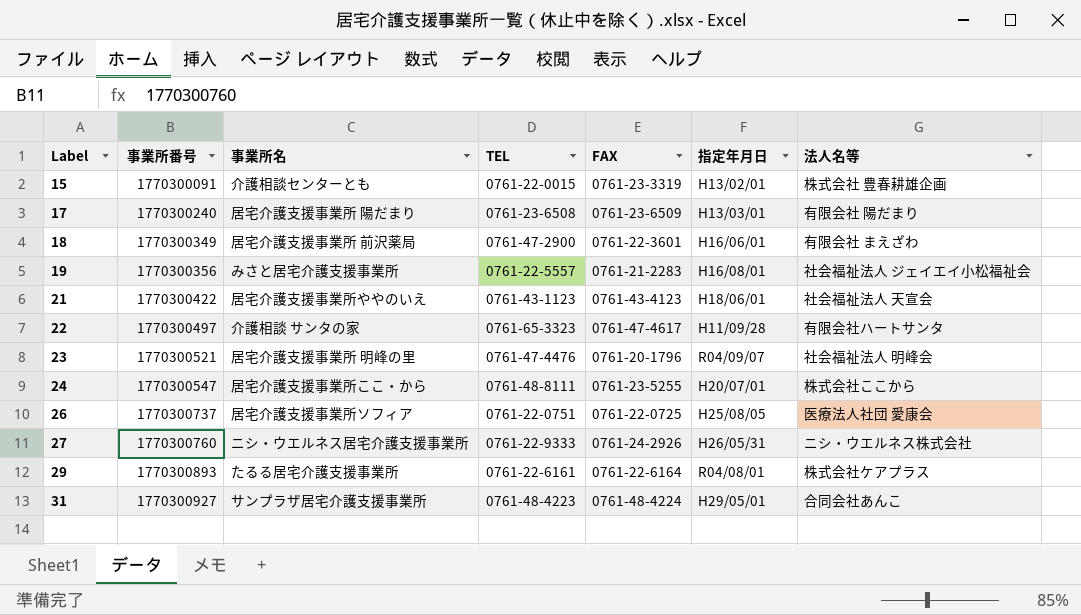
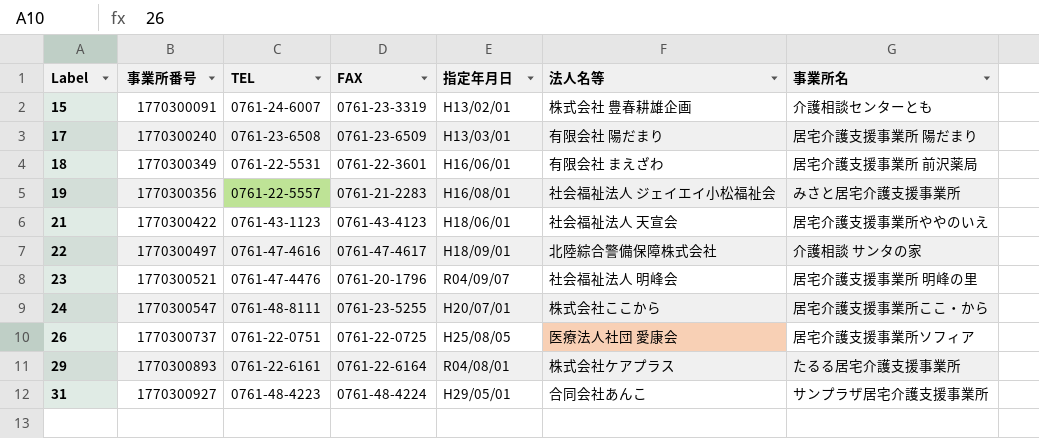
column 事業所名 | position: 3 -> 7
row 27: 1770300760 | ニシ・ウエルネス居宅介護支援事業所 | 0761-22-9333 | 0761-24-2926 | H26/05/31 | ニシ・ウエルネス株式会社 -> none
15 | TEL: 0761-22-0015 -> 0761-24-6007
18 | TEL: 0761-47-2900 -> 0761-22-5531
22 | TEL: 0761-65-3323 -> 0761-47-4616
22 | 指定年月日: H11/09/28 -> H18/09/01
22 | 法人名等: 有限会社ハートサンタ -> 北陸綜合警備保障株式会社

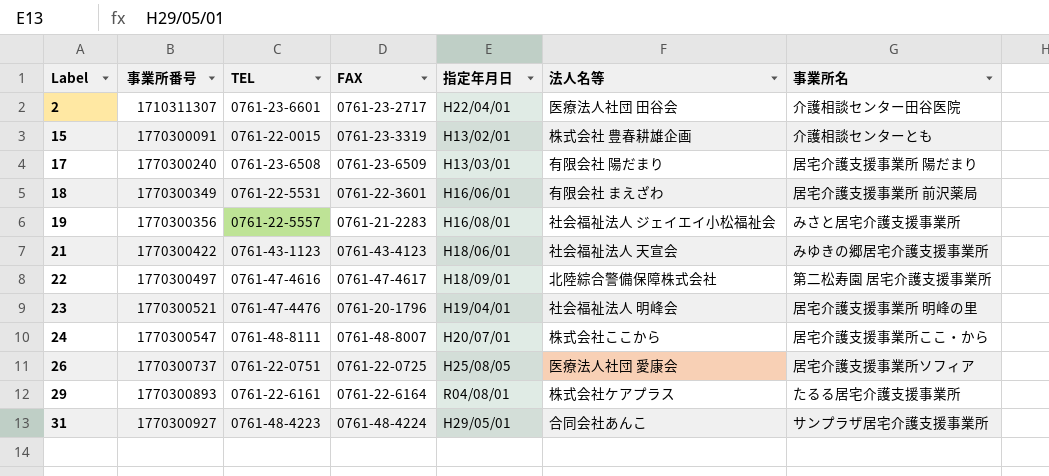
row 2: none -> 1710311307 | 0761-23-6601 | 0761-23-2717 | H22/04/01 | 医療法人社団 田谷会 | 介護相談センター田谷医院
15 | TEL: 0761-24-6007 -> 0761-22-0015
21 | 事業所名: 居宅介護支援事業所ややのいえ -> みゆきの郷居宅介護支援事業所
22 | 事業所名: 介護相談 サンタの家 -> 第二松寿園 居宅介護支援事業所
23 | 指定年月日: R04/09/07 -> H19/04/01
24 | FAX: 0761-23-5255 -> 0761-48-8007

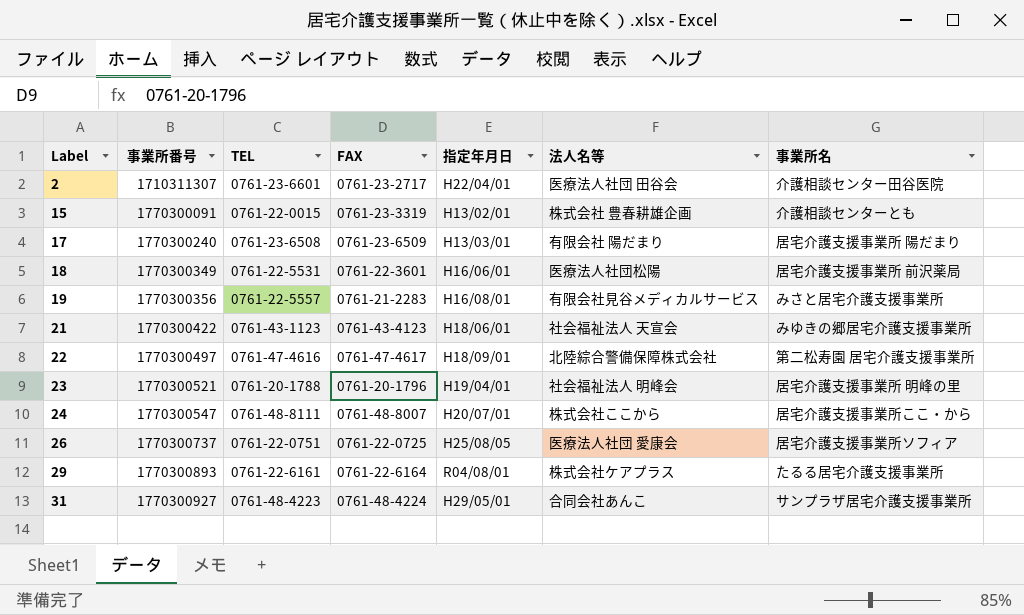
18 | 法人名等: 有限会社 まえざわ -> 医療法人社団松陽
19 | 法人名等: 社会福祉法人 ジェイエイ小松福祉会 -> 有限会社見谷メディカルサービス
23 | TEL: 0761-47-4476 -> 0761-20-1788

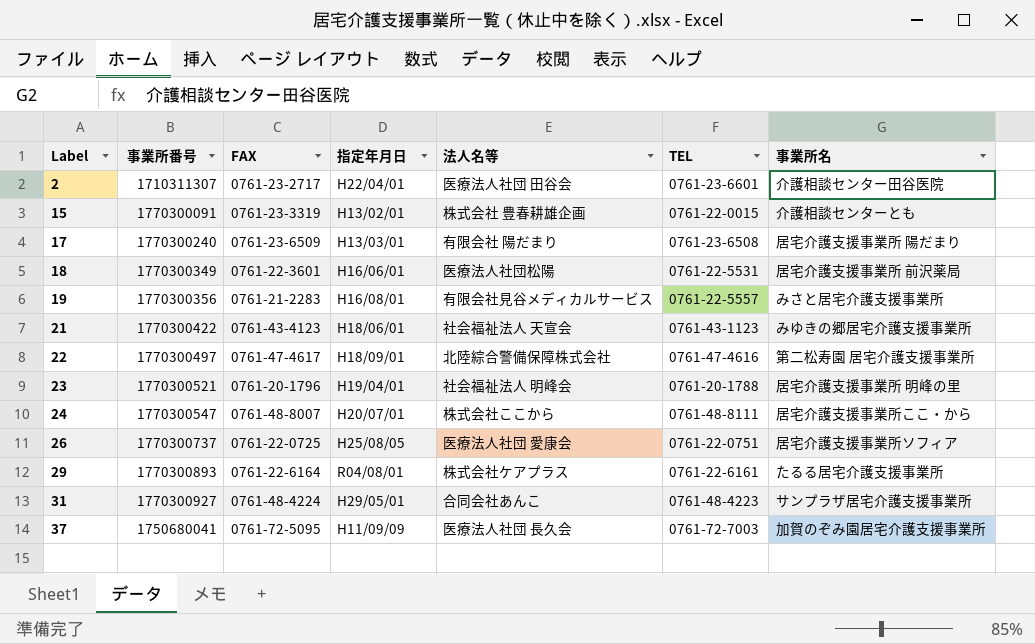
column TEL | position: 3 -> 6
row 37: none -> 1750680041 | 0761-72-5095 | H11/09/09 | 医療法人社団 長久会 | 0761-72-7003 | 加賀のぞみ園居宅介護支援事業所

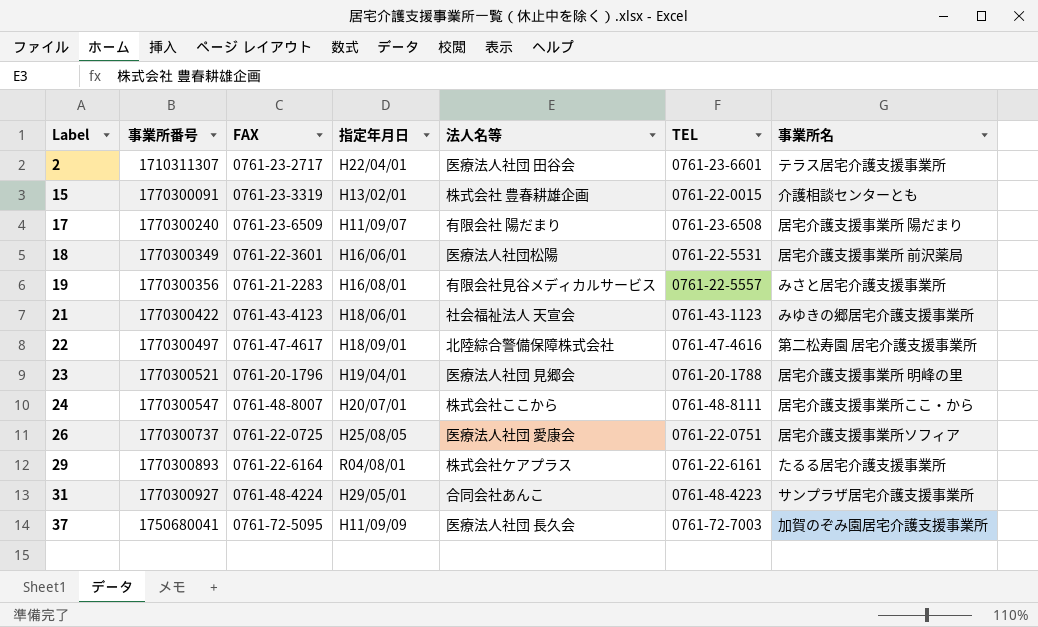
2 | 事業所名: 介護相談センター田谷医院 -> テラス居宅介護支援事業所
17 | 指定年月日: H13/03/01 -> H11/09/07
23 | 法人名等: 社会福祉法人 明峰会 -> 医療法人社団 見郷会

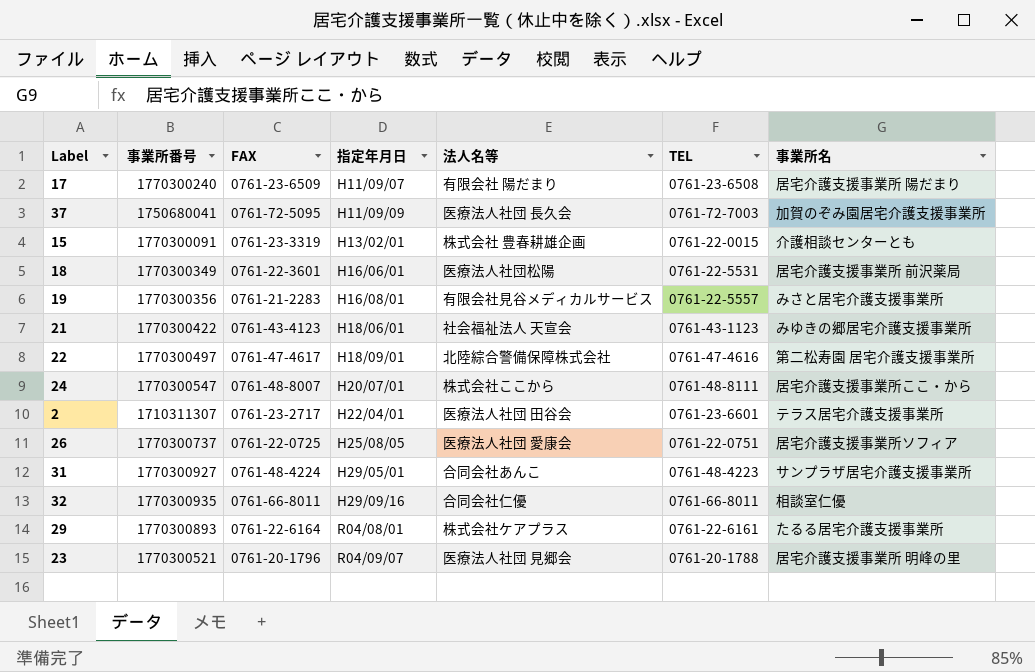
row order: Label ascending -> 指定年月日 ascending
row 32: none -> 1770300935 | 0761-66-8011 | H29/09/16 | 合同会社仁優 | 0761-66-8011 | 相談室仁優
23 | 指定年月日: H19/04/01 -> R04/09/07

